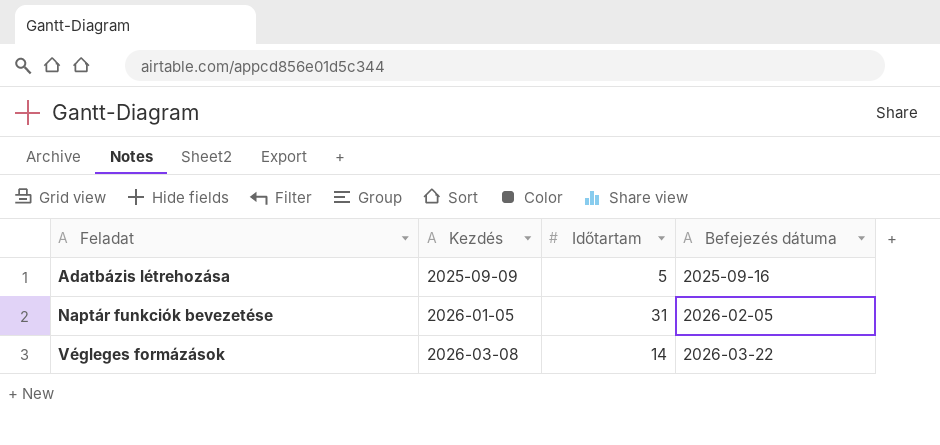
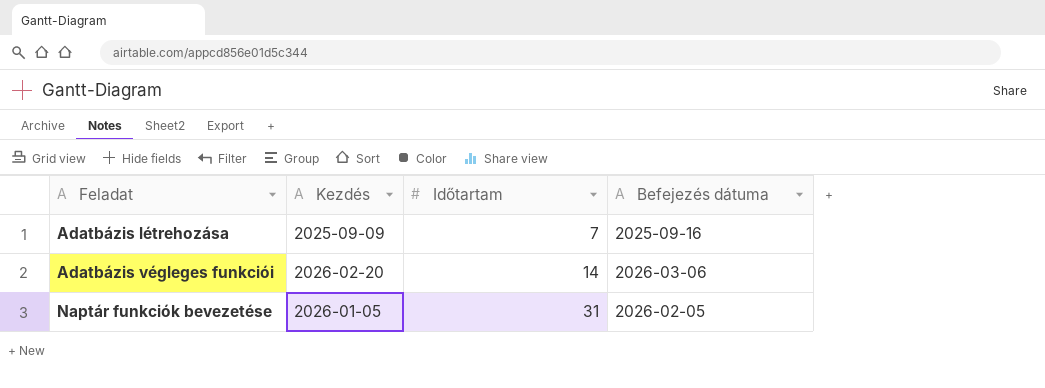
row Végleges formázások: 2026-03-08 | 14 | 2026-03-22 -> none
Adatbázis létrehozása | Időtartam: 5 -> 7
row Adatbázis végleges funkciói: none -> 2026-02-20 | 14 | 2026-03-06

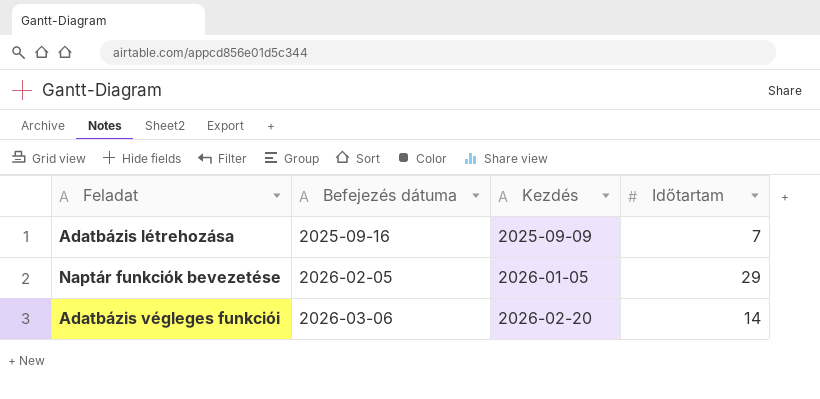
row order: Feladat ascending -> Befejezés dátuma ascending
column Befejezés dátuma | position: 4 -> 2
Naptár funkciók bevezetése | Időtartam: 31 -> 29

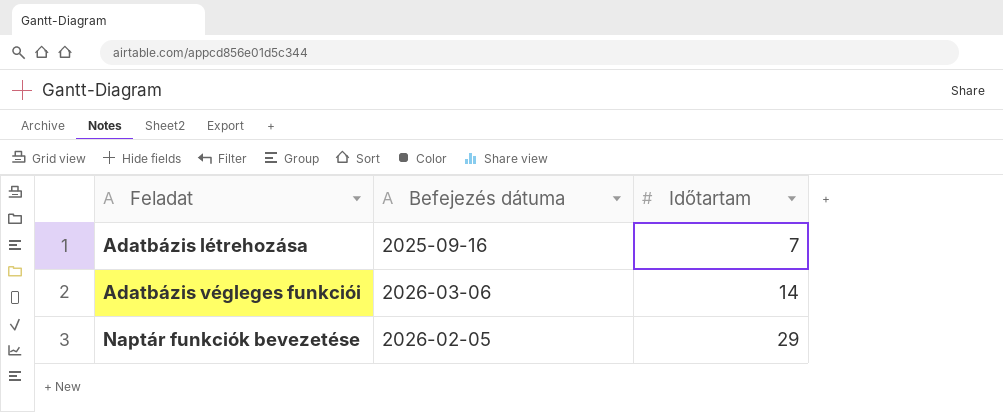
row order: Befejezés dátuma ascending -> Feladat ascending
column Kezdés | position: 3 -> none

